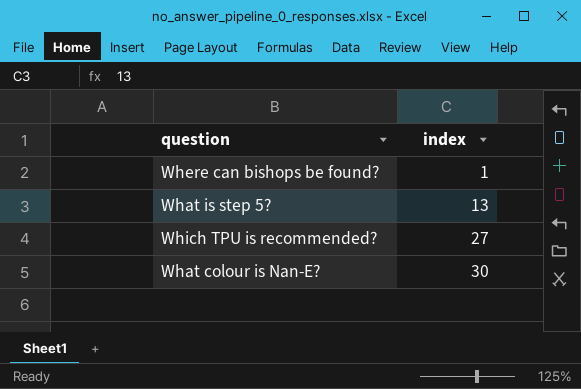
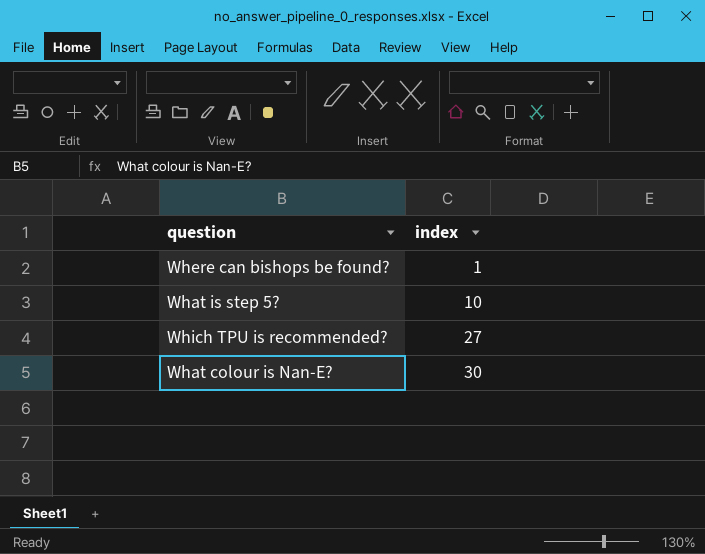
What is step 5? | index: 13 -> 10

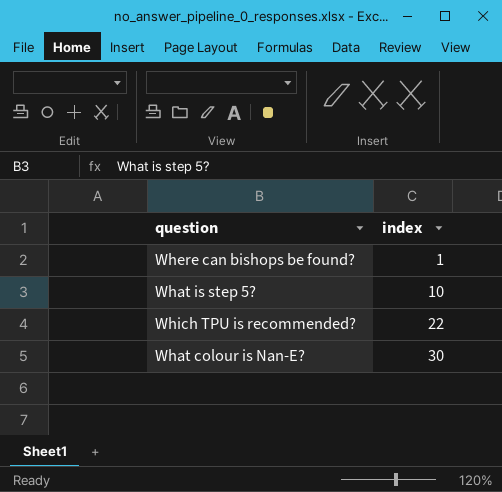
Which TPU is recommended? | index: 27 -> 22

